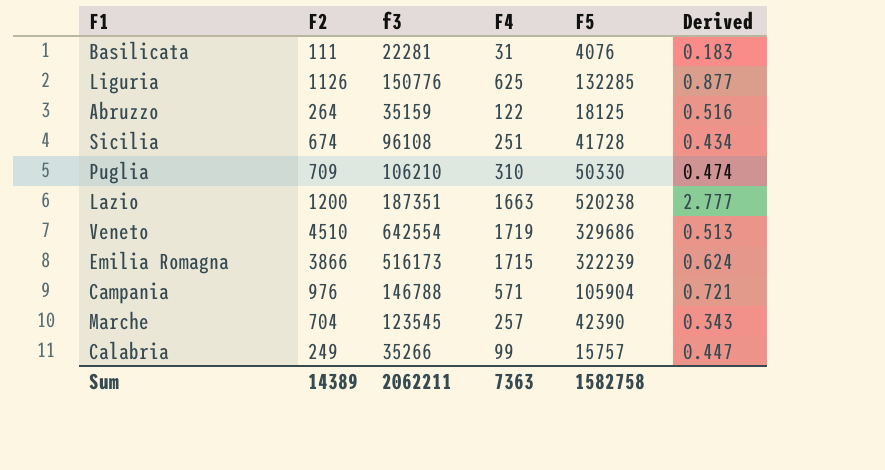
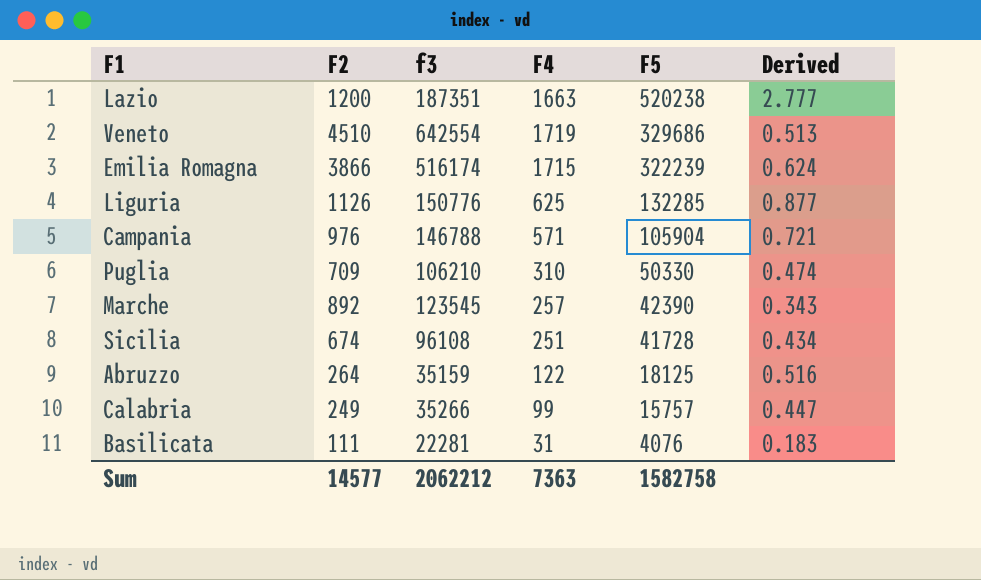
row order: none -> F5 descending
Emilia Romagna | f3: 516173 -> 516174
Marche | F2: 704 -> 892
Sum | F2: 14389 -> 14577
Sum | f3: 2062211 -> 2062212

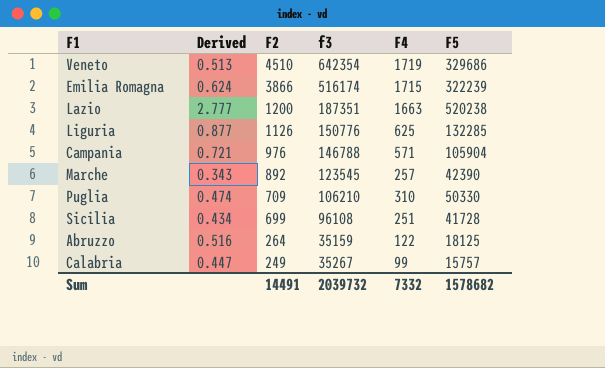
row order: F5 descending -> F2 descending
column Derived | position: 6 -> 2
row Basilicata: 111 | 22281 | 31 | 4076 | 0.183 -> none
Veneto | f3: 642554 -> 642354
Sicilia | F2: 674 -> 699
Calabria | f3: 35266 -> 35267
Sum | F2: 14577 -> 14491
Sum | f3: 2062212 -> 2039732
Sum | F4: 7363 -> 7332
Sum | F5: 1582758 -> 1578682

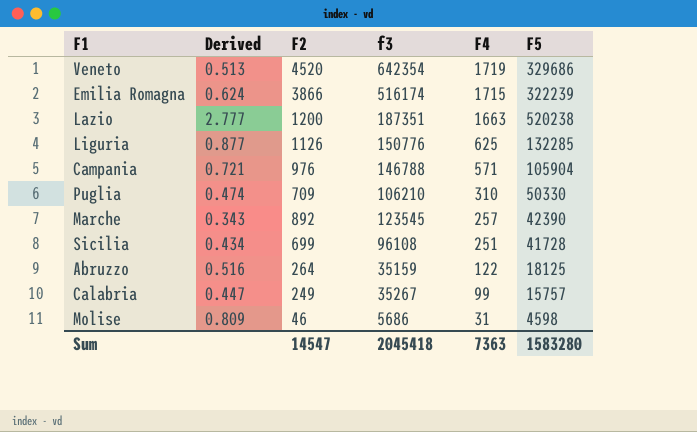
row order: F2 descending -> F4 descending
Veneto | F2: 4510 -> 4520
row Molise: none -> 0.809 | 46 | 5686 | 31 | 4598
Sum | F2: 14491 -> 14547
Sum | f3: 2039732 -> 2045418
Sum | F4: 7332 -> 7363
Sum | F5: 1578682 -> 1583280

